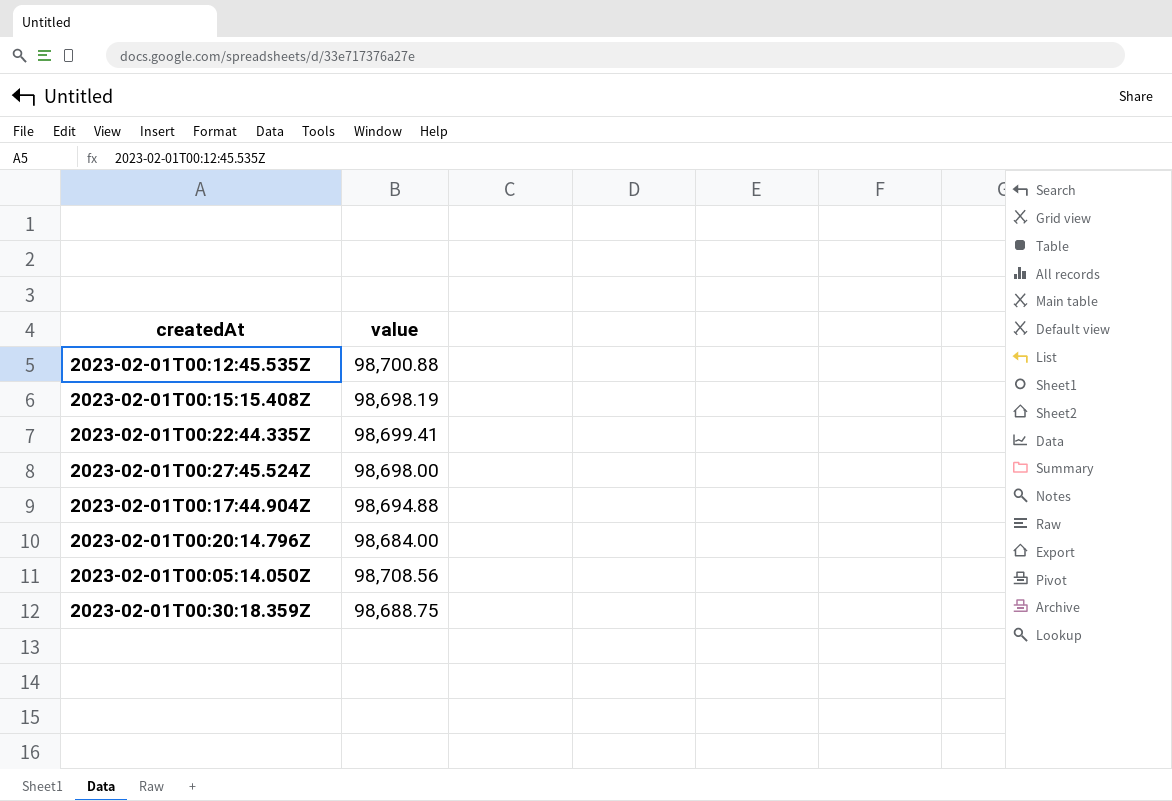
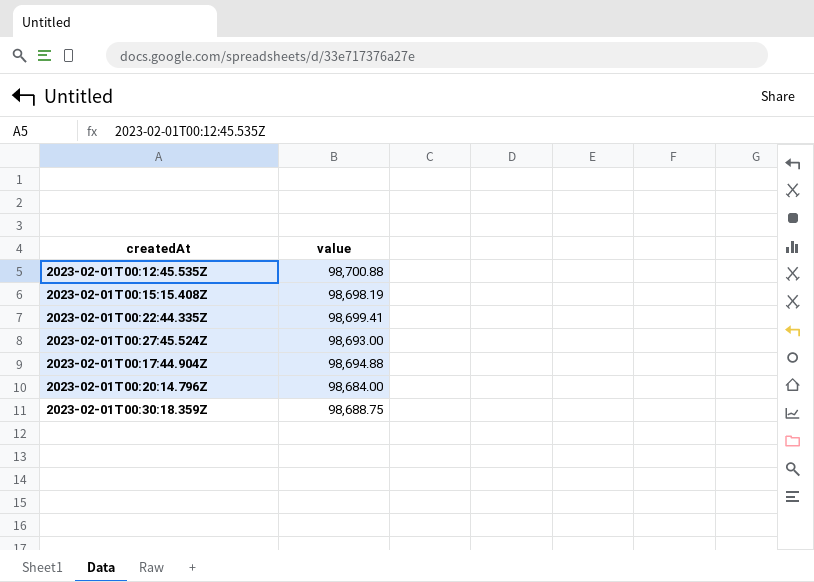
row 2023-02-01T00:05:14.050Z: 98,708.56 -> none
2023-02-01T00:27:45.524Z | value: 98,698.00 -> 98,693.00

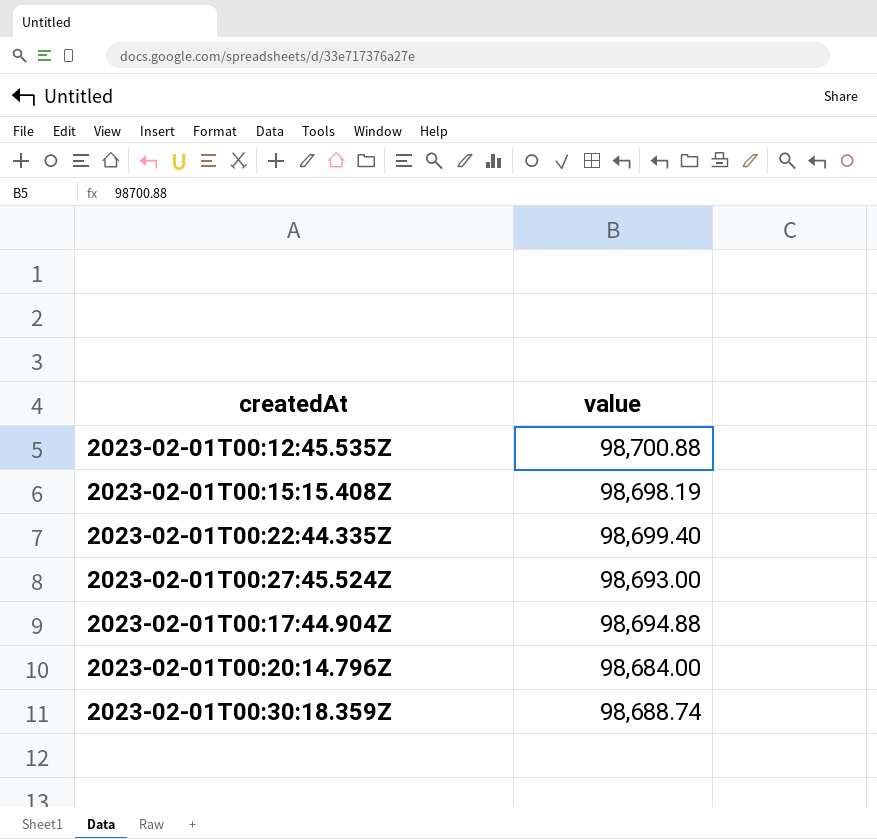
2023-02-01T00:22:44.335Z | value: 98,699.41 -> 98,699.40
2023-02-01T00:30:18.359Z | value: 98,688.75 -> 98,688.74

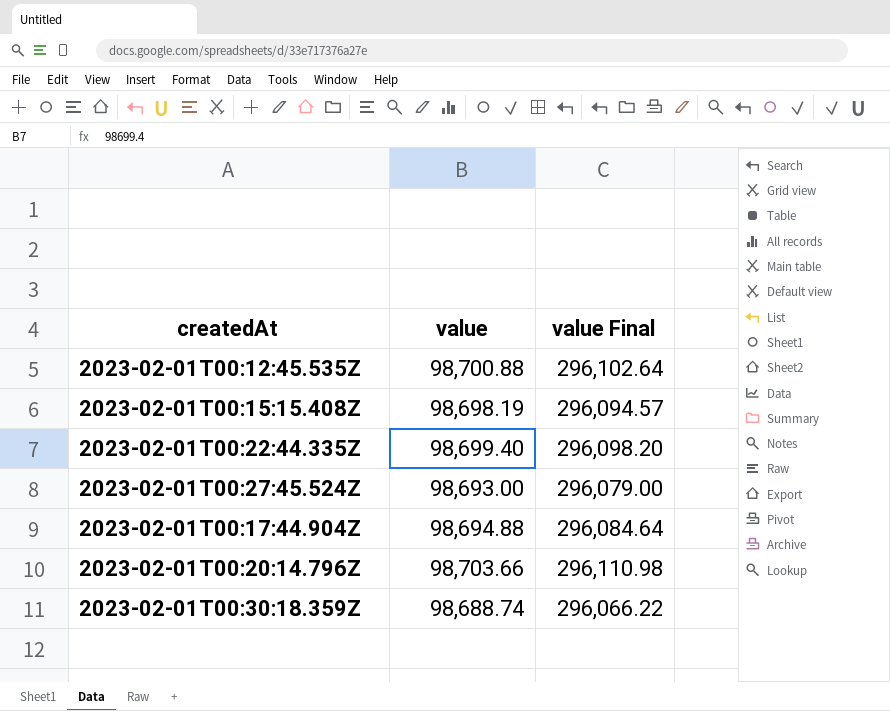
column value Final | formula: none -> [value] * 3
2023-02-01T00:20:14.796Z | value: 98,684.00 -> 98,703.66

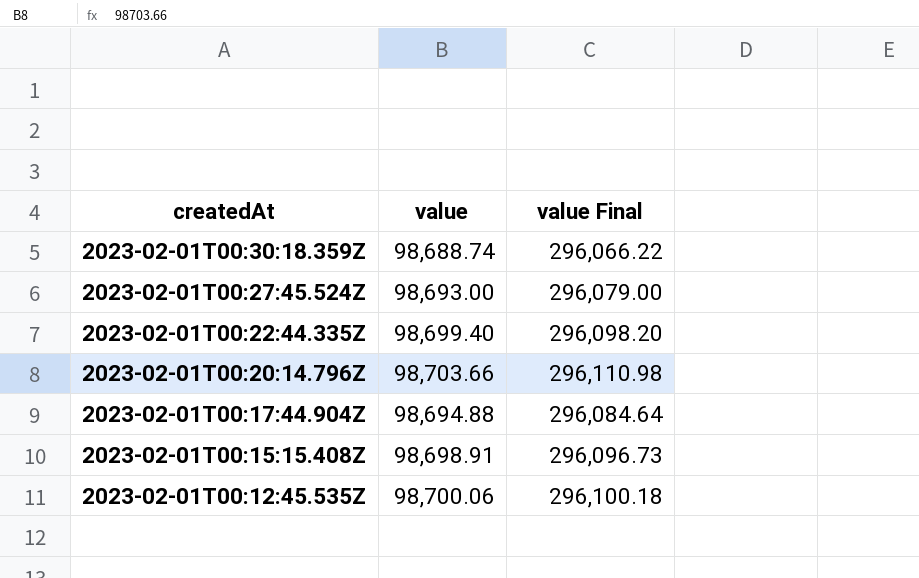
row order: none -> createdAt descending
2023-02-01T00:15:15.408Z | value: 98,698.19 -> 98,698.91
2023-02-01T00:15:15.408Z | value Final: 296,094.57 -> 296,096.73
2023-02-01T00:12:45.535Z | value: 98,700.88 -> 98,700.06
2023-02-01T00:12:45.535Z | value Final: 296,102.64 -> 296,100.18

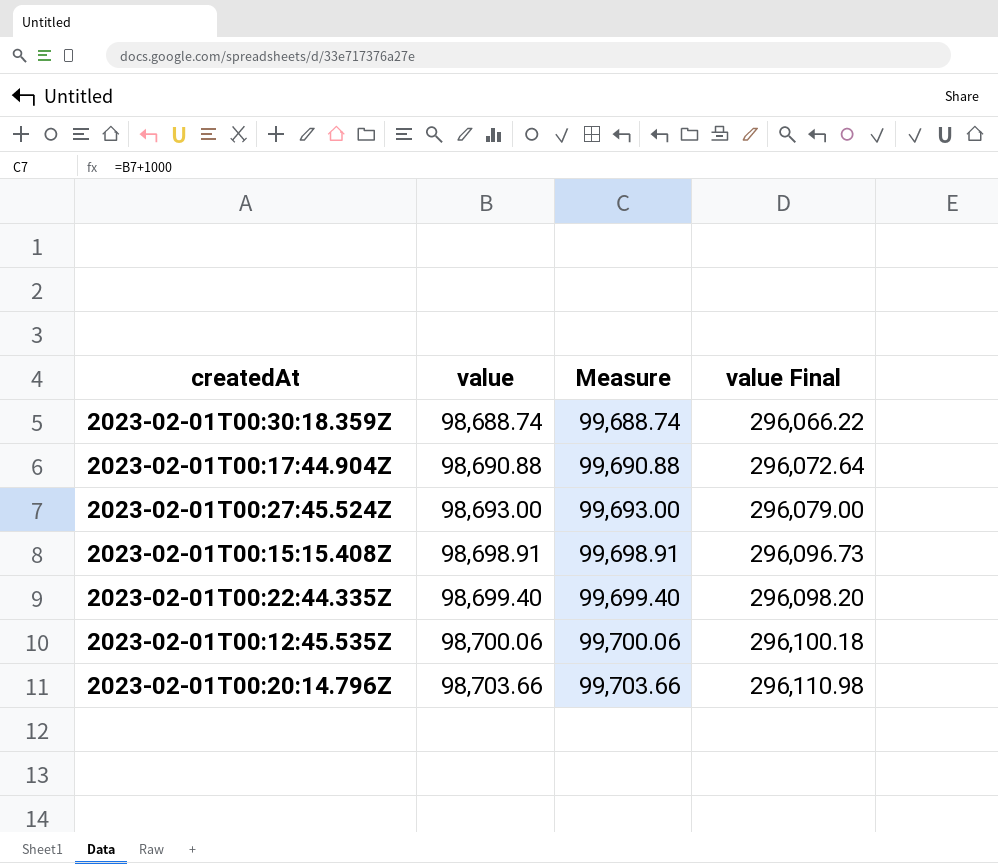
row order: createdAt descending -> value ascending
column Measure | formula: none -> [value] + 1000
2023-02-01T00:17:44.904Z | value: 98,694.88 -> 98,690.88
2023-02-01T00:17:44.904Z | value Final: 296,084.64 -> 296,072.64

